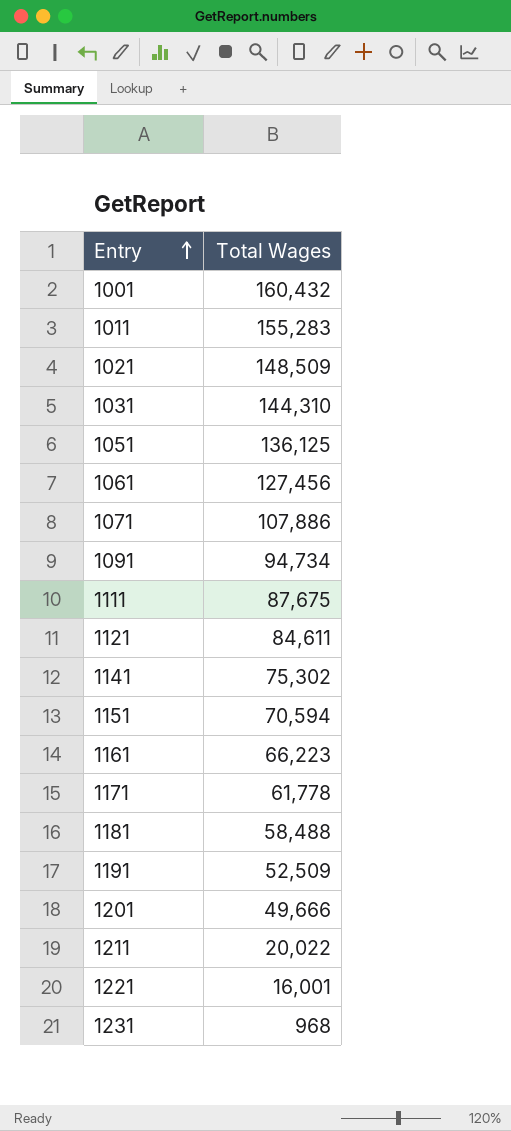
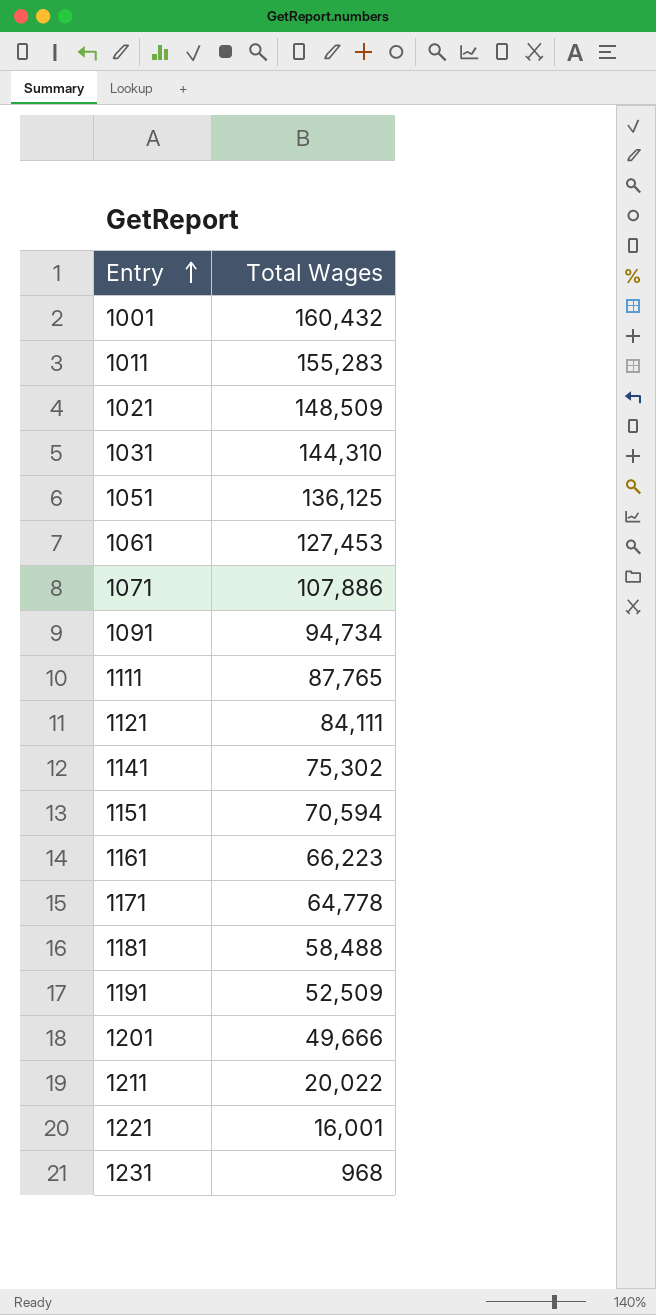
1061 | Total Wages: 127,456 -> 127,453
1111 | Total Wages: 87,675 -> 87,765
1121 | Total Wages: 84,611 -> 84,111
1171 | Total Wages: 61,778 -> 64,778

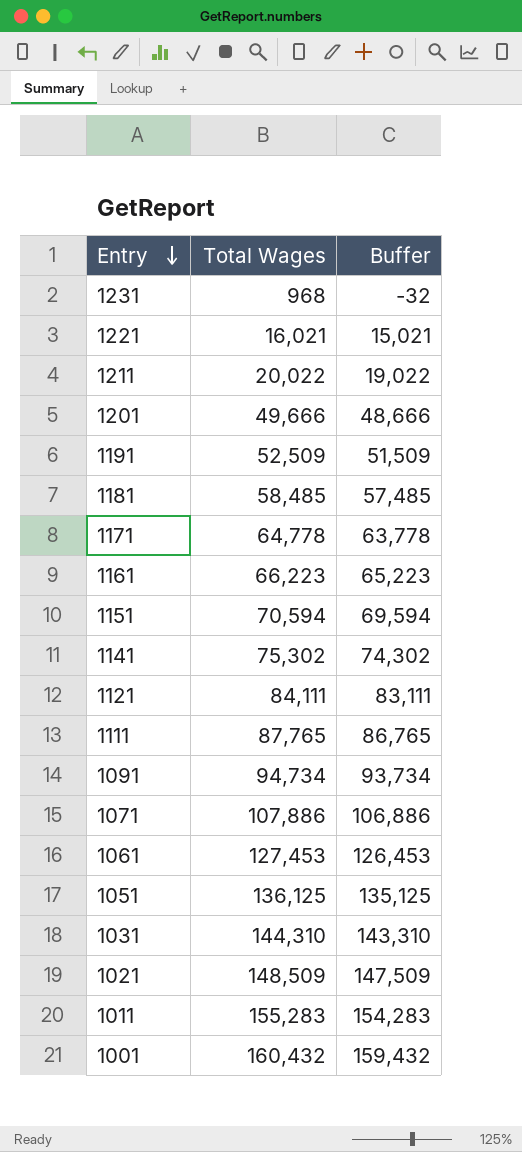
row order: Entry ascending -> Entry descending
column Buffer | formula: none -> [Total Wages] - 1000
1221 | Total Wages: 16,001 -> 16,021
1181 | Total Wages: 58,488 -> 58,485

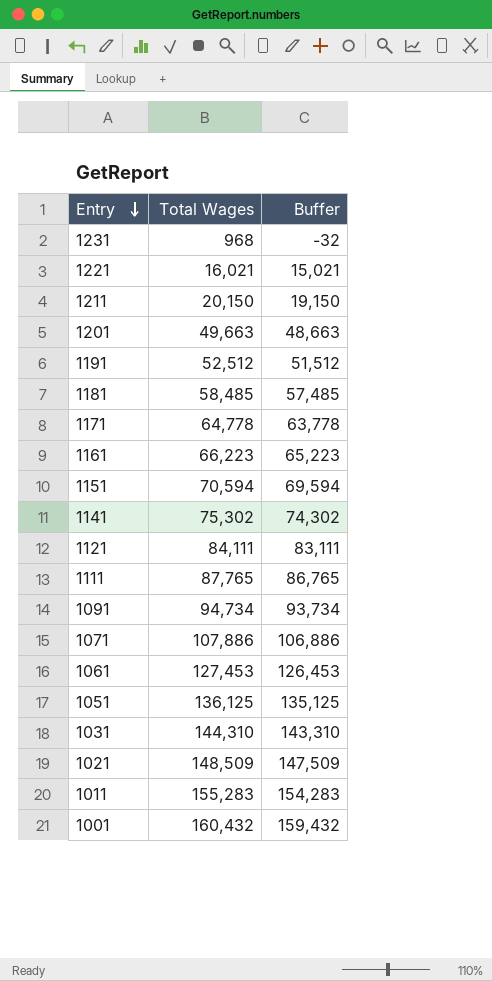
1211 | Total Wages: 20,022 -> 20,150
1211 | Buffer: 19,022 -> 19,150
1201 | Total Wages: 49,666 -> 49,663
1201 | Buffer: 48,666 -> 48,663
1191 | Total Wages: 52,509 -> 52,512
1191 | Buffer: 51,509 -> 51,512

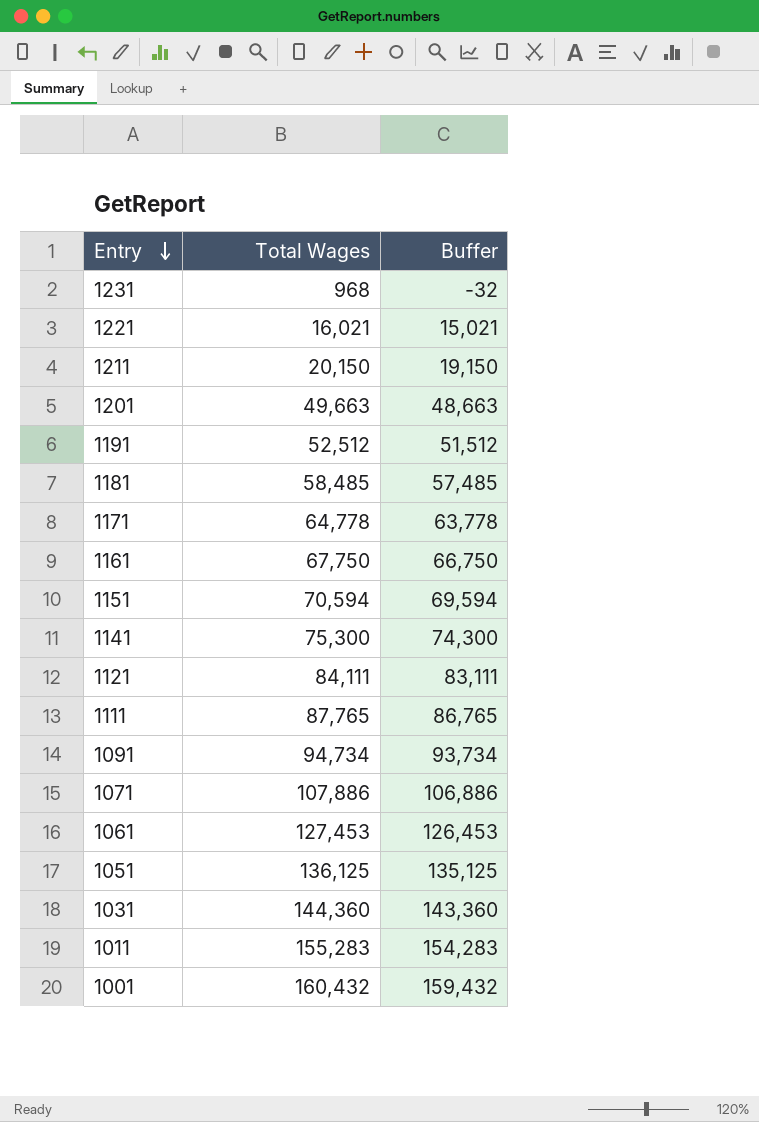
row 1021: 148,509 | 147,509 -> none
1161 | Total Wages: 66,223 -> 67,750
1161 | Buffer: 65,223 -> 66,750
1141 | Total Wages: 75,302 -> 75,300
1141 | Buffer: 74,302 -> 74,300
1031 | Total Wages: 144,310 -> 144,360
1031 | Buffer: 143,310 -> 143,360

